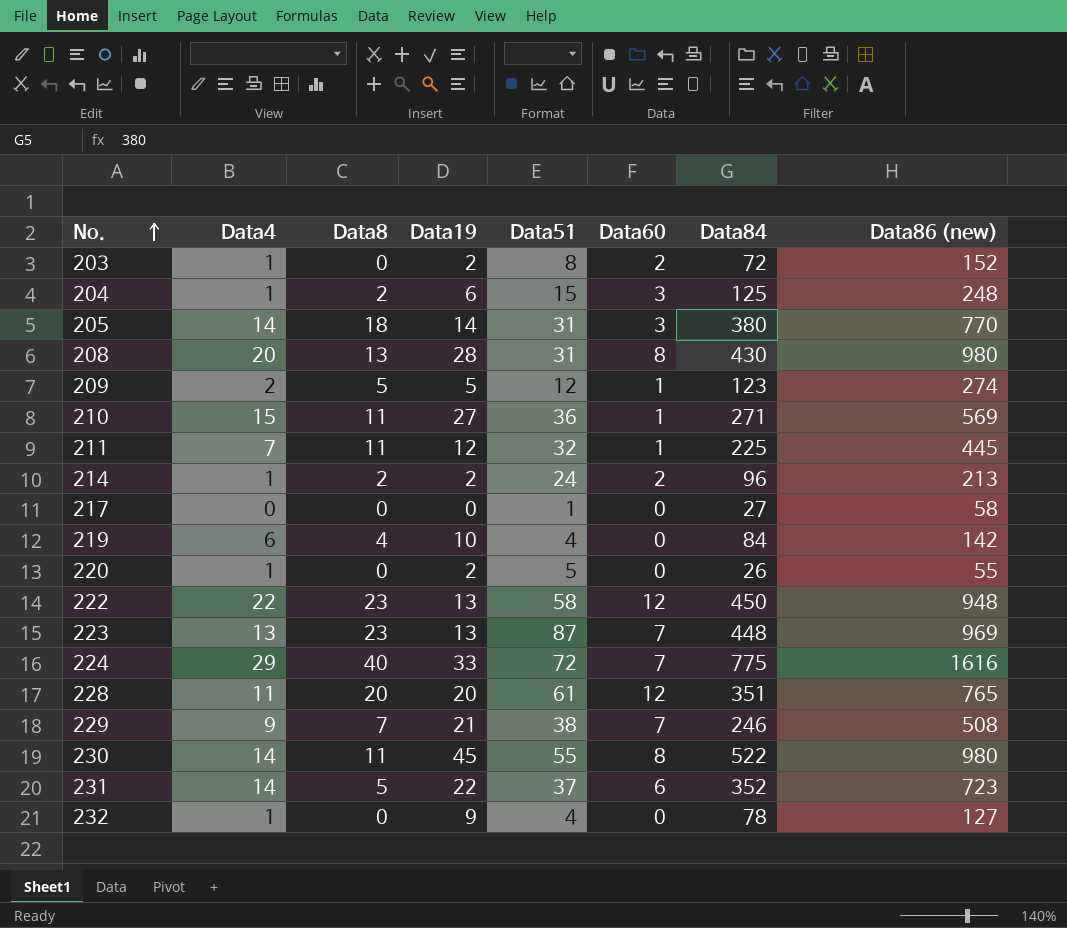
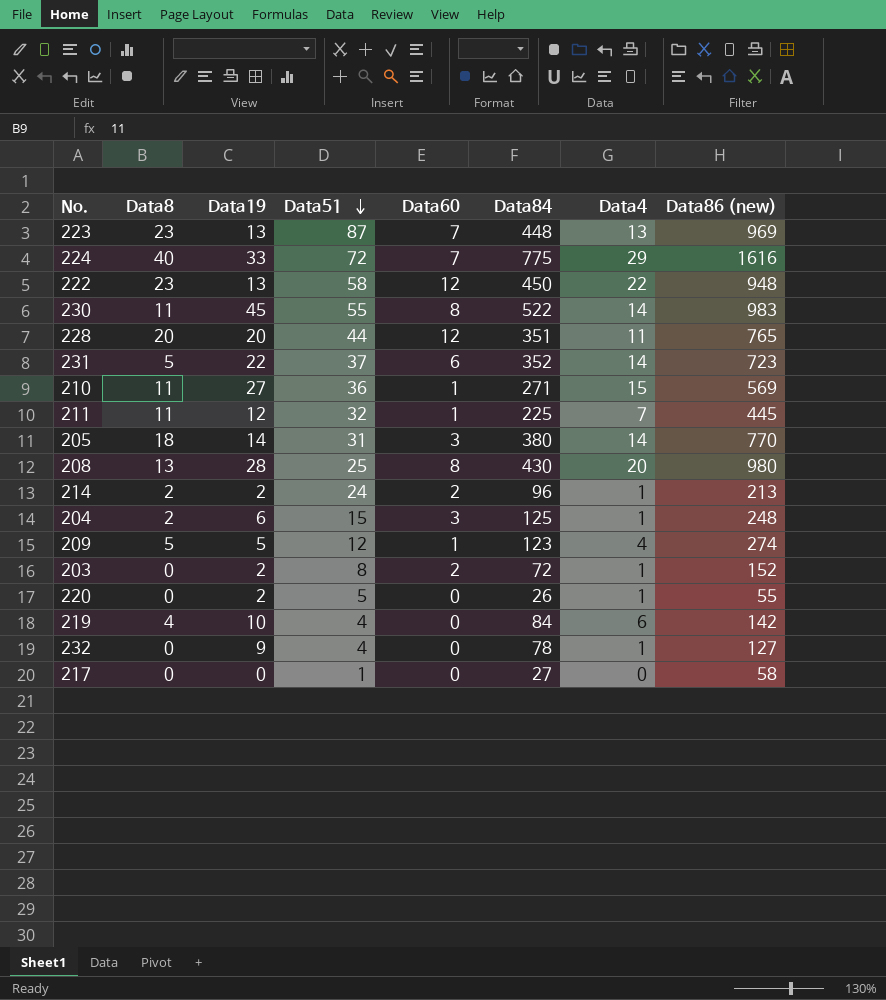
row order: No. ascending -> Data51 descending
column Data4 | position: 2 -> 7
row 229: 9 | 7 | 21 | 38 | 7 | 246 | 508 -> none
230 | Data86 (new): 980 -> 983
228 | Data51: 61 -> 44
208 | Data51: 31 -> 25
209 | Data4: 2 -> 4

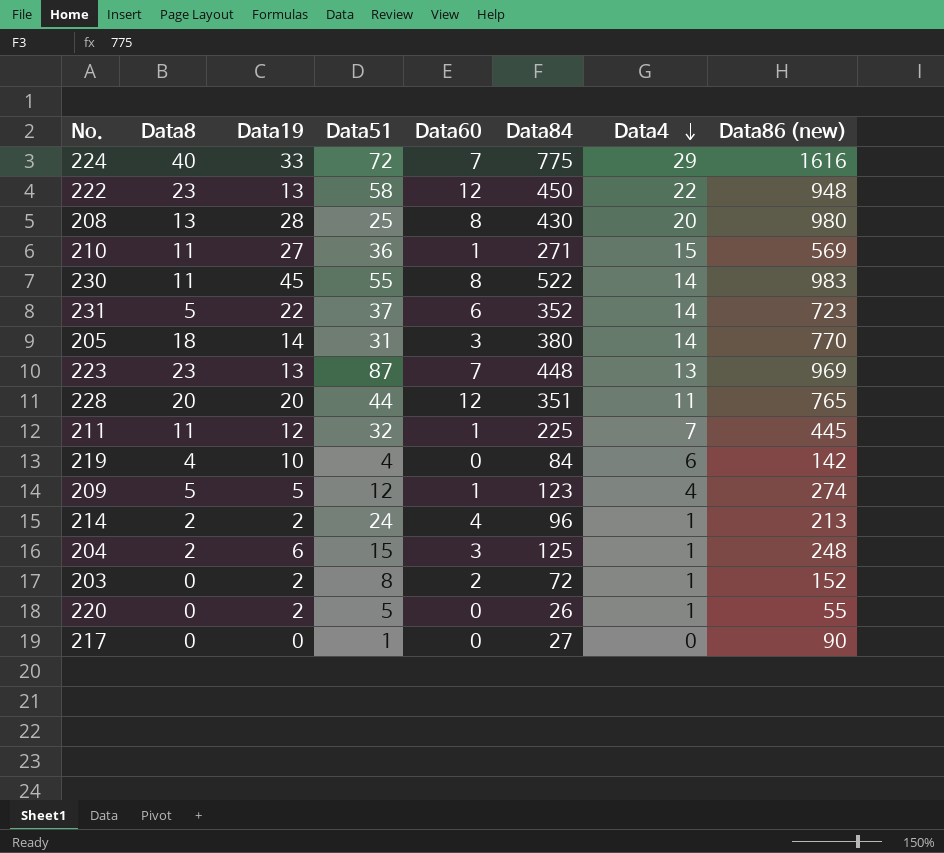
row order: Data51 descending -> Data4 descending
row 232: 0 | 9 | 4 | 0 | 78 | 1 | 127 -> none
214 | Data60: 2 -> 4
217 | Data86 (new): 58 -> 90

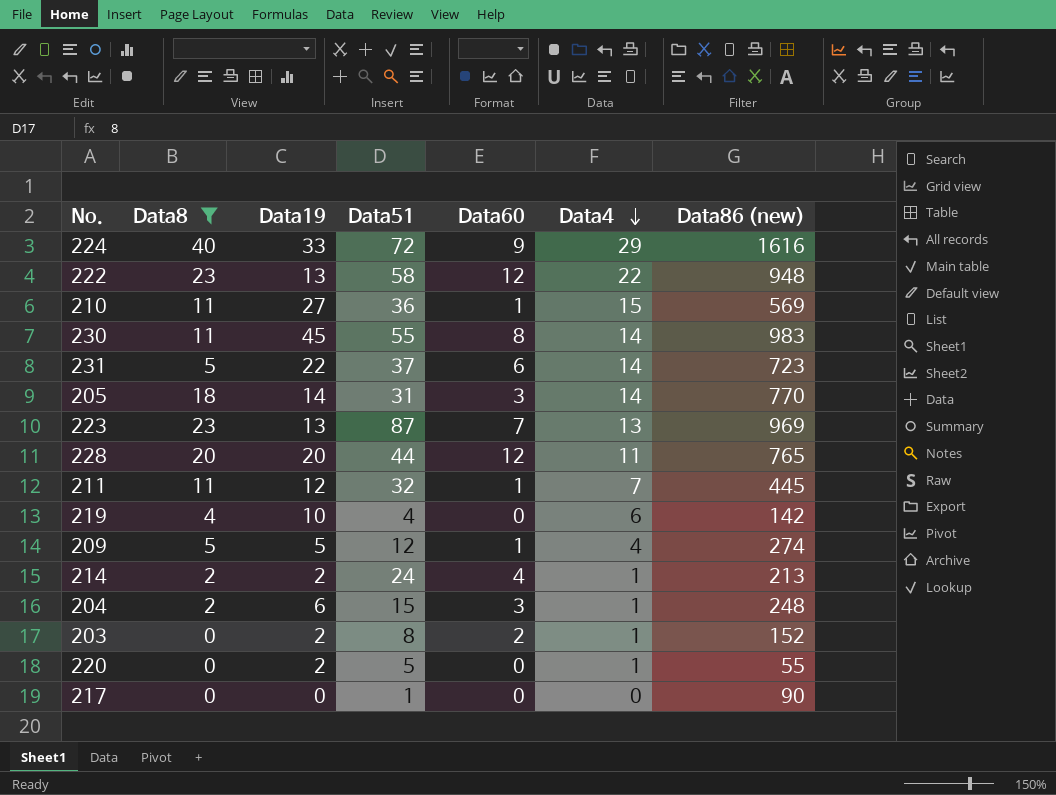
filter: none -> Data8 != 13
column Data84 | position: 6 -> none
224 | Data60: 7 -> 9

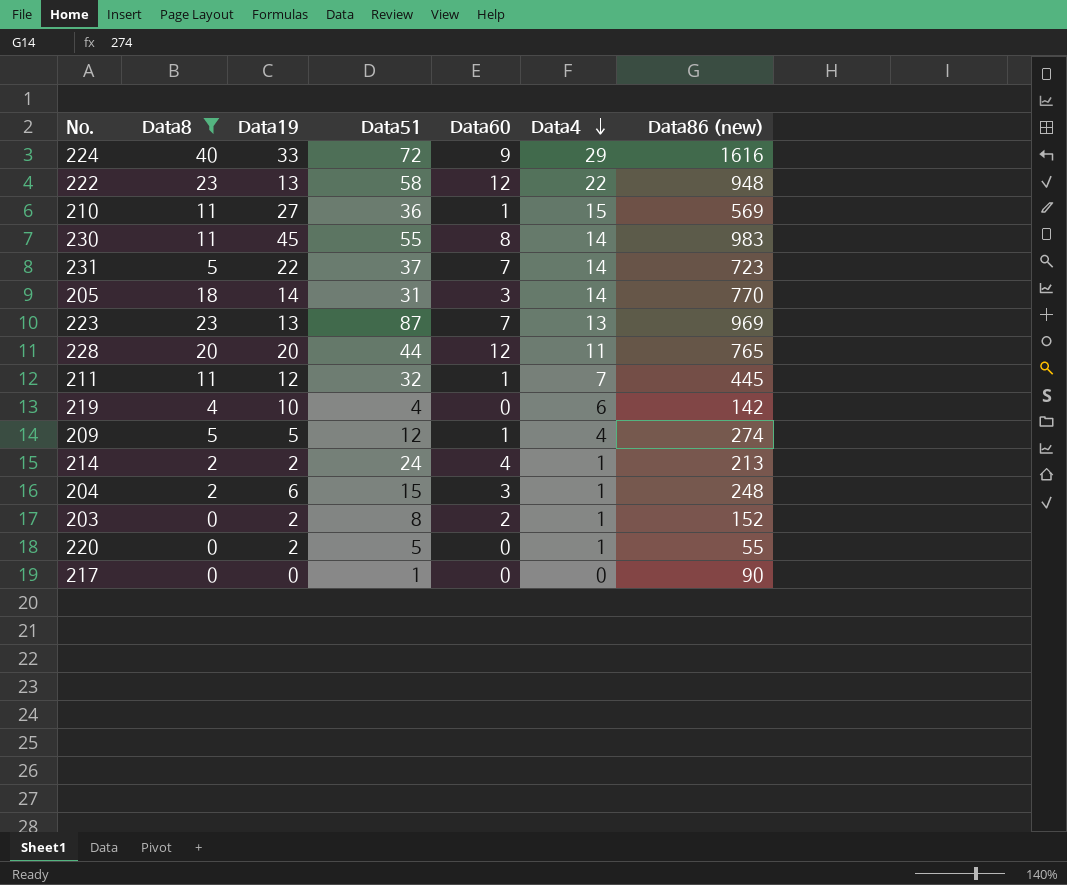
231 | Data60: 6 -> 7

